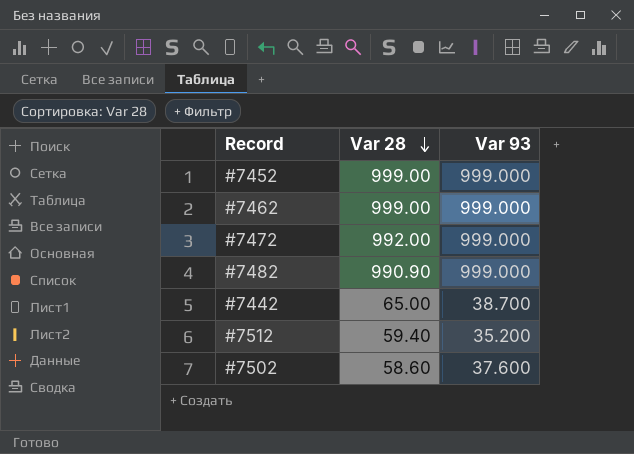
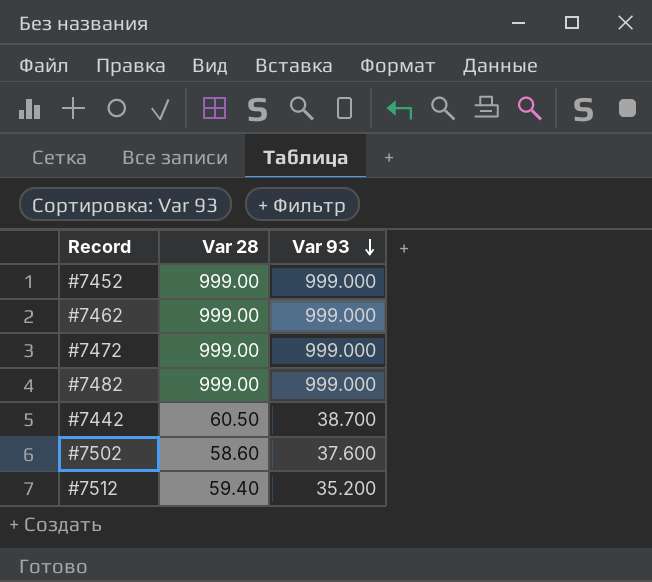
row order: Var 28 descending -> Var 93 descending
#7472 | Var 28: 992.00 -> 999.00
#7482 | Var 28: 990.90 -> 999.00
#7442 | Var 28: 65.00 -> 60.50

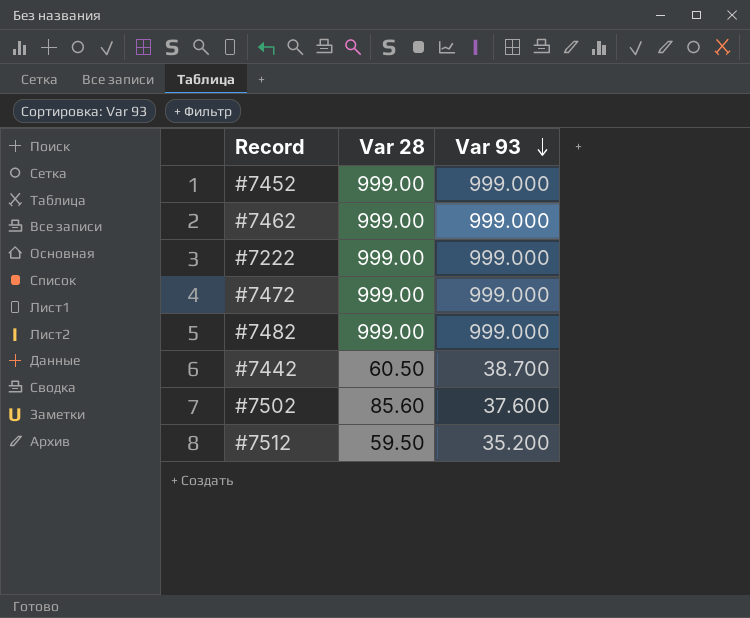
row #7222: none -> 999.00 | 999.000
#7502 | Var 28: 58.60 -> 85.60
#7512 | Var 28: 59.40 -> 59.50

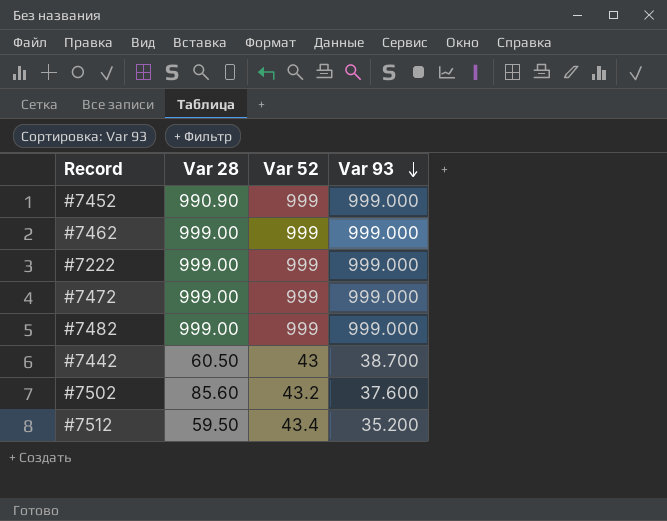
column Var 52 | position: none -> 3
#7452 | Var 28: 999.00 -> 990.90

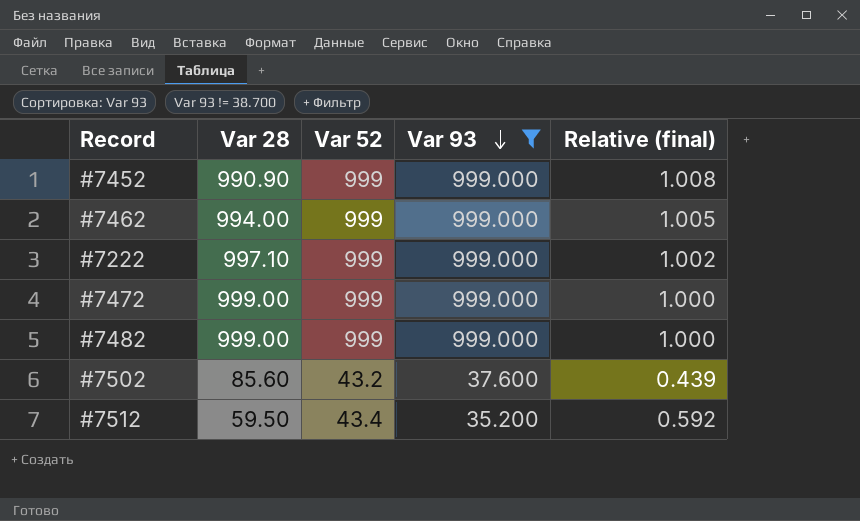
filter: none -> Var 93 != 38.700
column Relative (final) | formula: none -> [Var 93] / [Var 28]
#7462 | Var 28: 999.00 -> 994.00
#7222 | Var 28: 999.00 -> 997.10

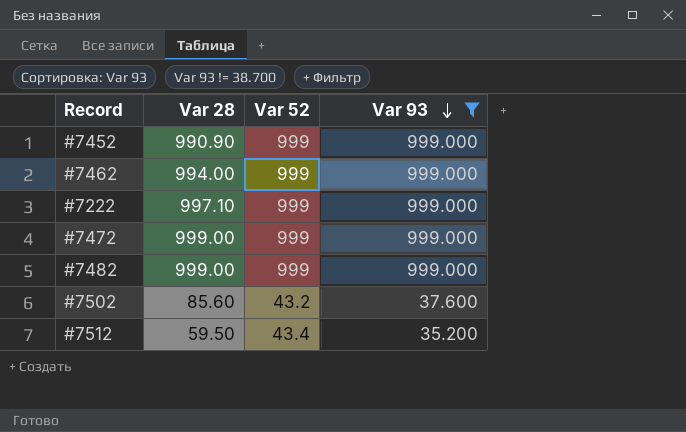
column Relative (final) | formula: [Var 93] / [Var 28] -> none

